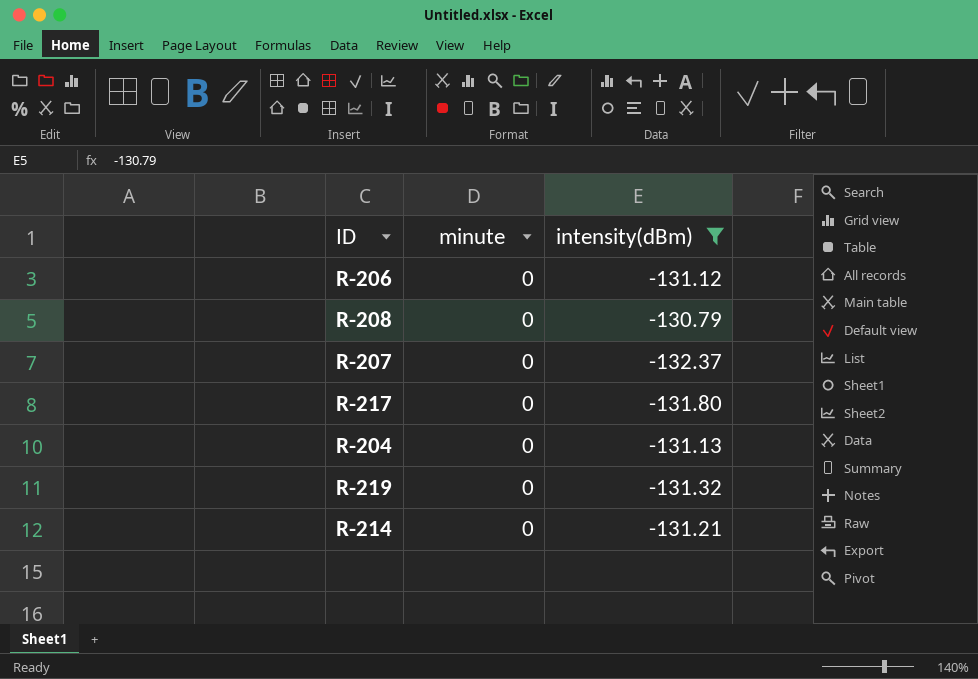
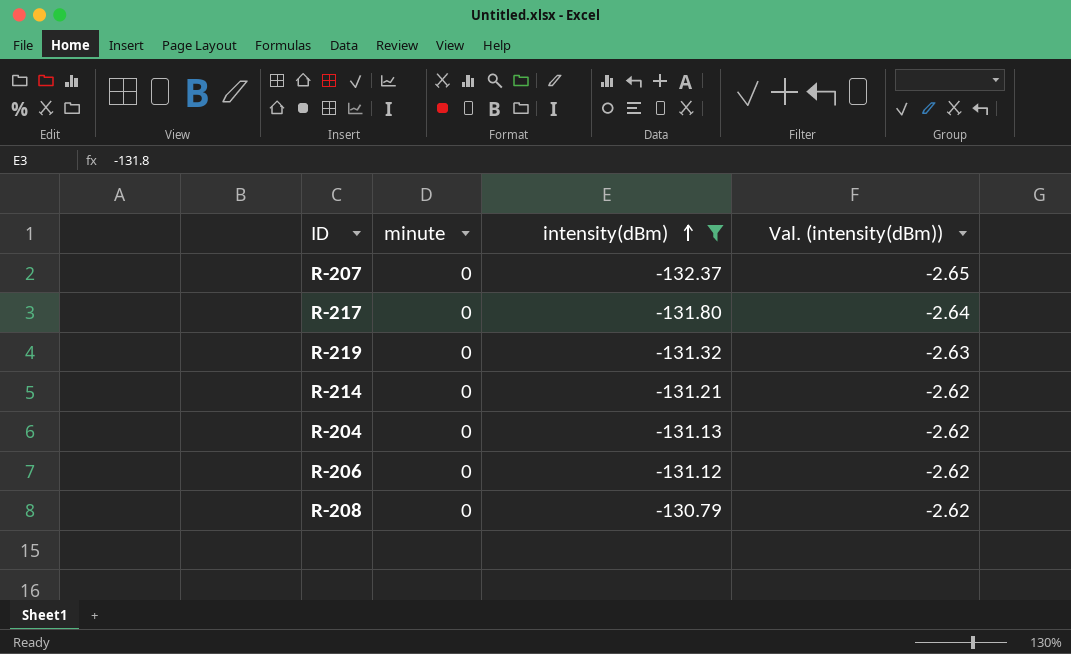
row order: none -> intensity(dBm) ascending
column Val. (intensity(dBm)) | formula: none -> [intensity(dBm)] * 0.02

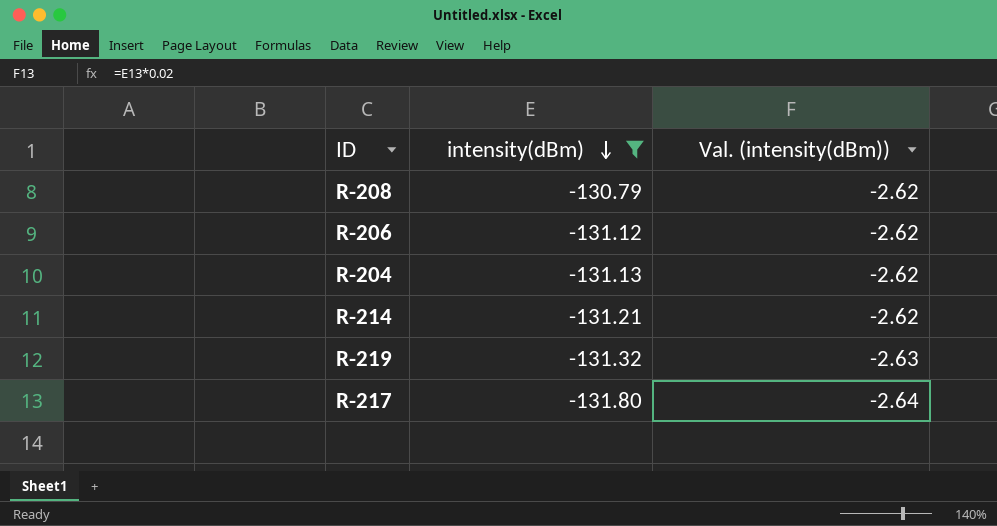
row order: intensity(dBm) ascending -> intensity(dBm) descending
column minute | position: 2 -> none
row R-207: 0 | -132.37 | -2.65 -> none

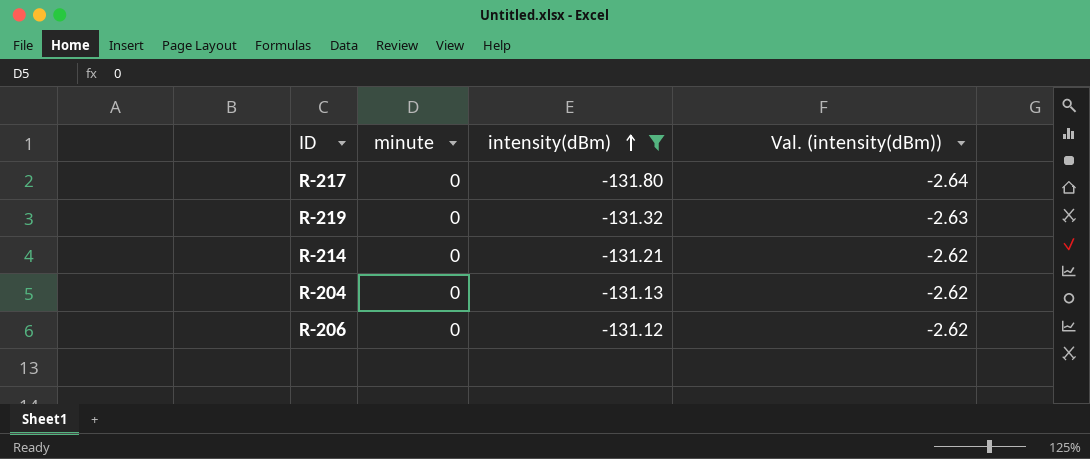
row order: intensity(dBm) descending -> intensity(dBm) ascending
column minute | position: none -> 2
row R-208: -130.79 | -2.62 -> none

